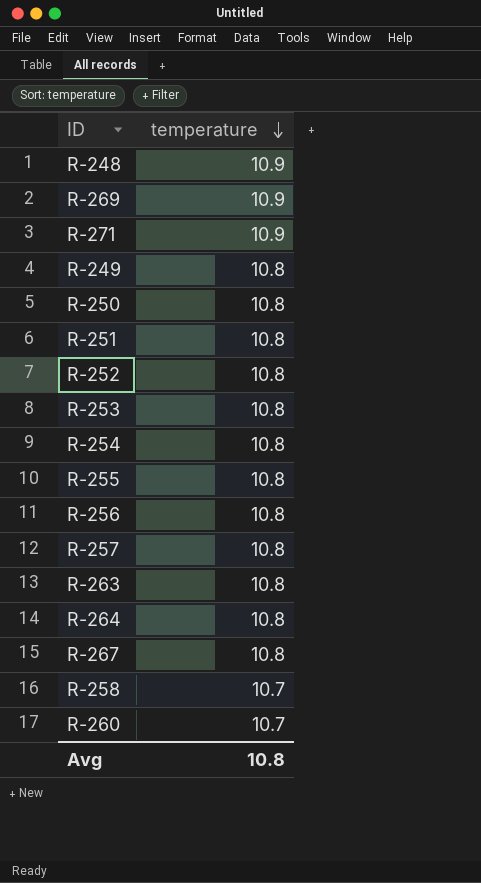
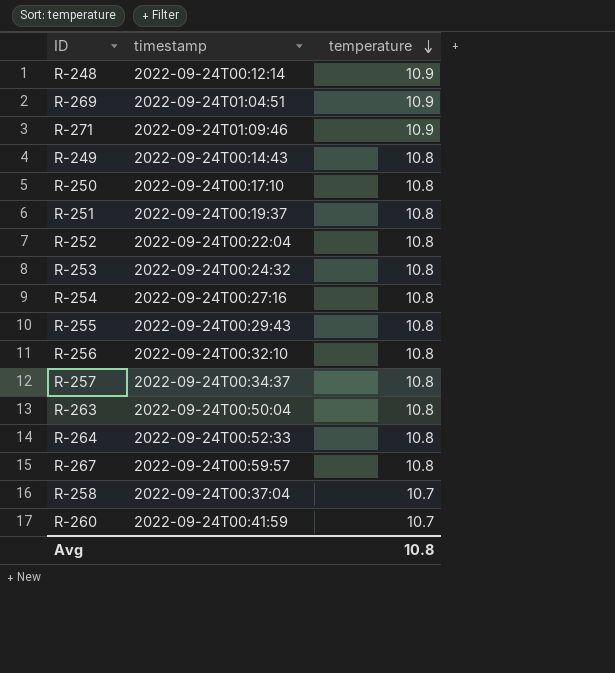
column timestamp | position: none -> 2

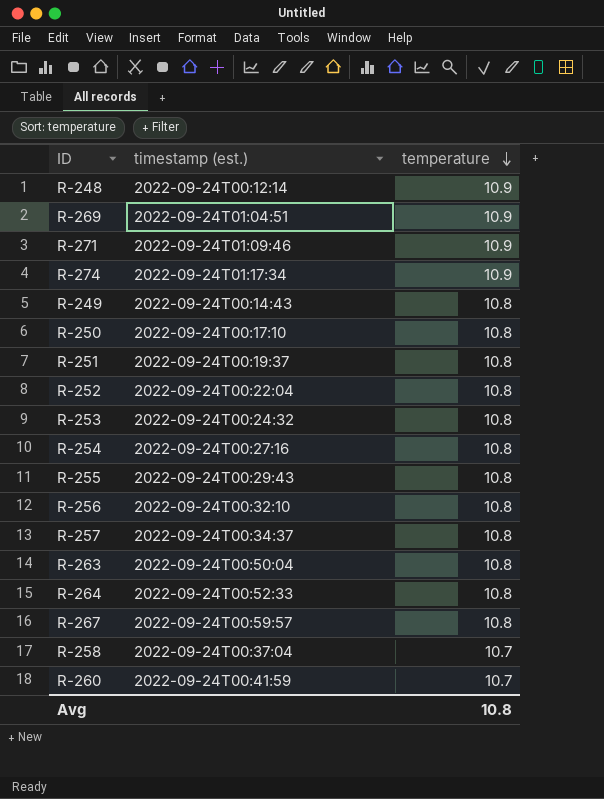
column name: timestamp -> timestamp (est.)
row R-274: none -> 2022-09-24T01:17:34 | 10.9

